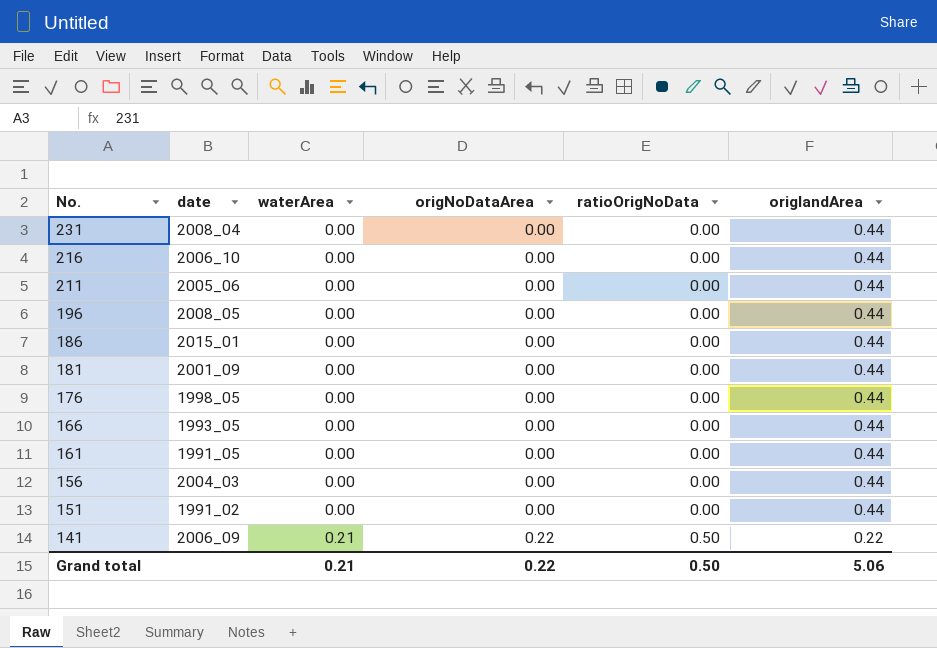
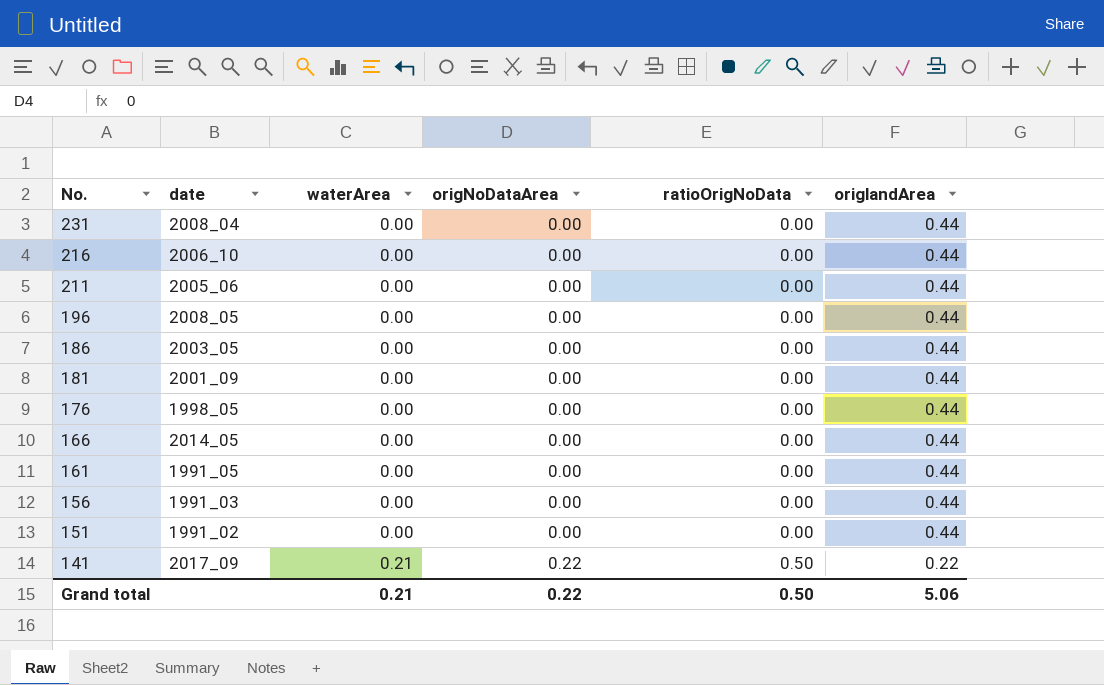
186 | date: 2015_01 -> 2003_05
166 | date: 1993_05 -> 2014_05
156 | date: 2004_03 -> 1991_03
141 | date: 2006_09 -> 2017_09

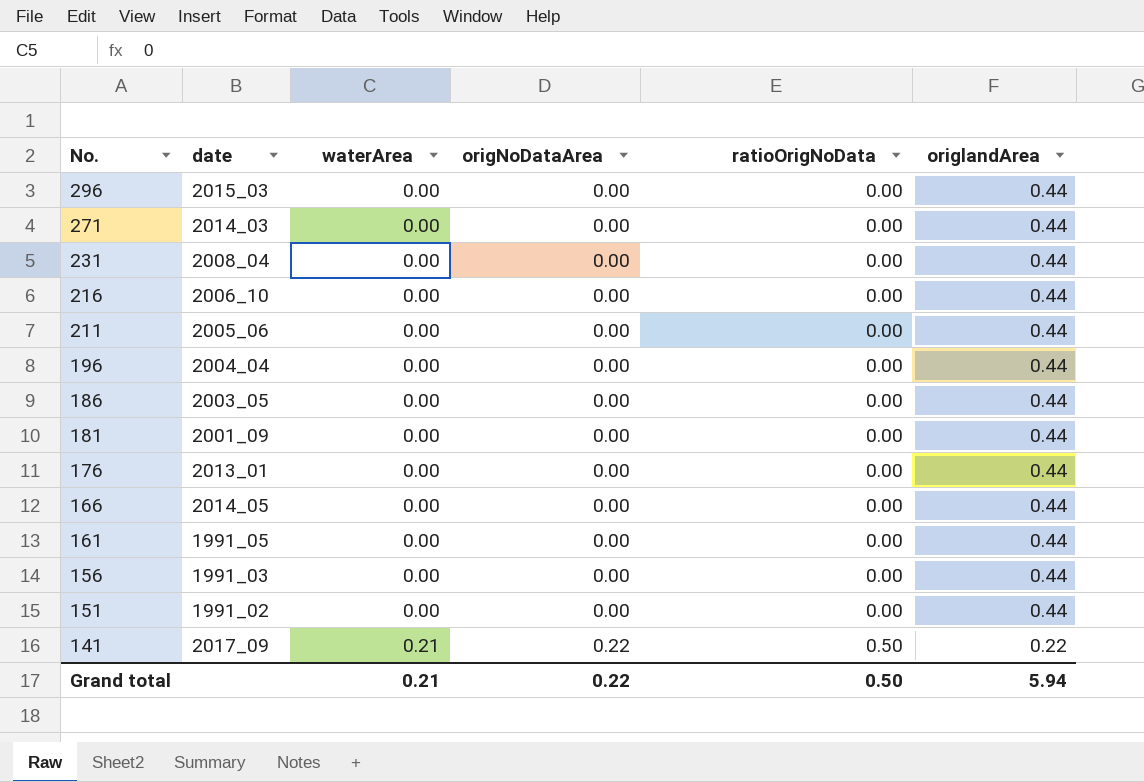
row 296: none -> 2015_03 | 0.00 | 0.00 | 0.00 | 0.44
row 271: none -> 2014_03 | 0.00 | 0.00 | 0.00 | 0.44
196 | date: 2008_05 -> 2004_04
176 | date: 1998_05 -> 2013_01
Grand total | origlandArea: 5.06 -> 5.94

